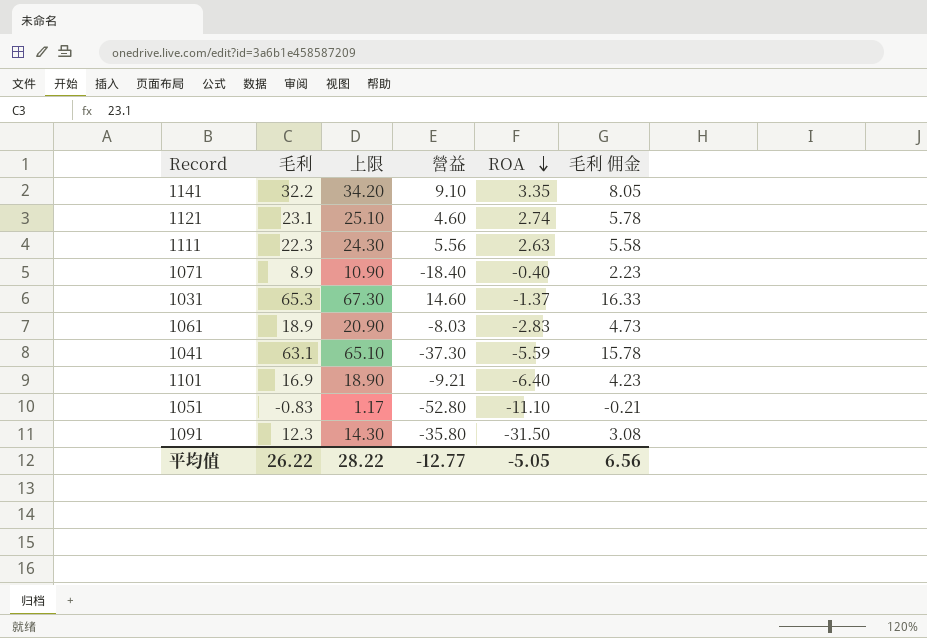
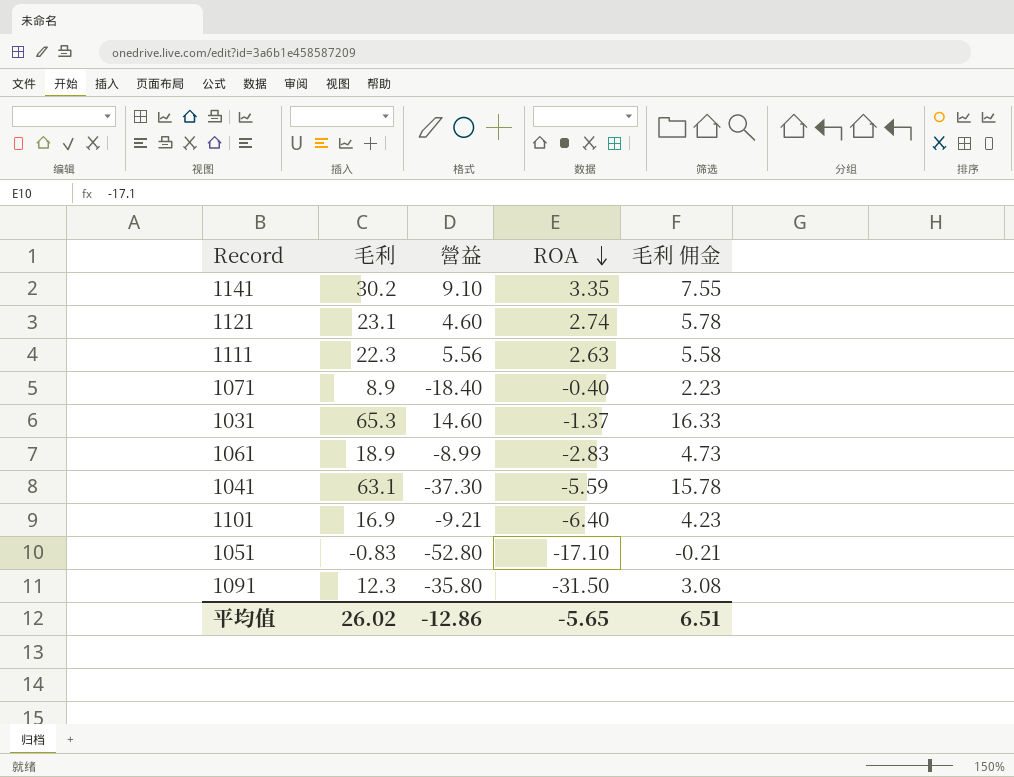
column 上限 | formula: [毛利] + 2 -> none
1141 | 毛利: 32.2 -> 30.2
1141 | 毛利 佣金: 8.05 -> 7.55
1061 | 營益: -8.03 -> -8.99
1051 | ROA: -11.10 -> -17.10
平均值 | 毛利: 26.22 -> 26.02
平均值 | 營益: -12.77 -> -12.86
平均值 | ROA: -5.05 -> -5.65
平均值 | 毛利 佣金: 6.56 -> 6.51

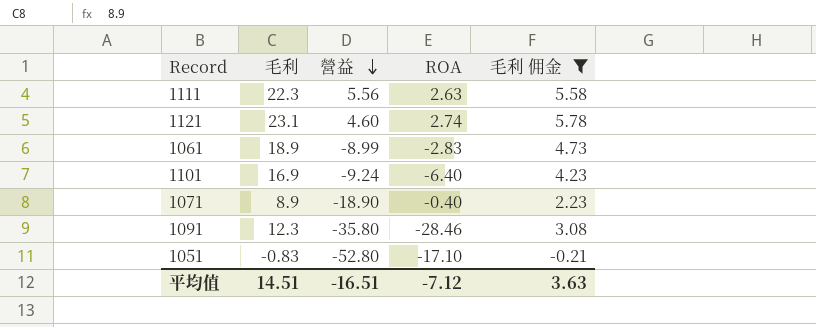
filter: none -> 毛利 佣金 <= 5.78
row order: ROA descending -> 營益 descending
1101 | 營益: -9.21 -> -9.24
1071 | 營益: -18.40 -> -18.90
1091 | ROA: -31.50 -> -28.46
平均值 | 毛利: 26.02 -> 14.51
平均值 | 營益: -12.86 -> -16.51
平均值 | ROA: -5.65 -> -7.12
平均值 | 毛利 佣金: 6.51 -> 3.63

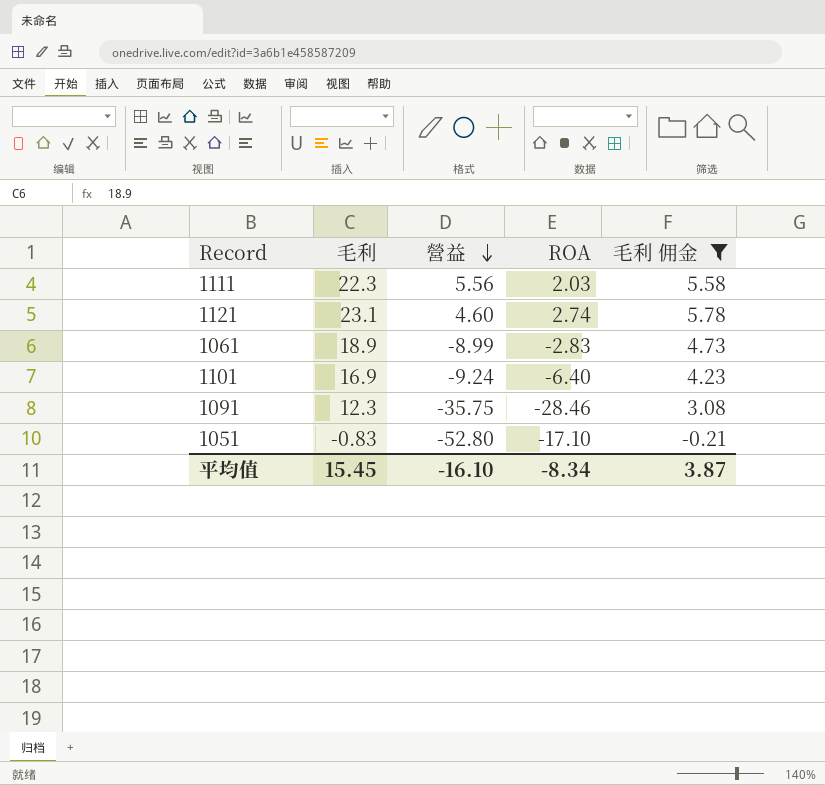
row 1071: 8.9 | -18.90 | -0.40 | 2.23 -> none
1111 | ROA: 2.63 -> 2.03
1091 | 營益: -35.80 -> -35.75
平均值 | 毛利: 14.51 -> 15.45
平均值 | 營益: -16.51 -> -16.10
平均值 | ROA: -7.12 -> -8.34
平均值 | 毛利 佣金: 3.63 -> 3.87

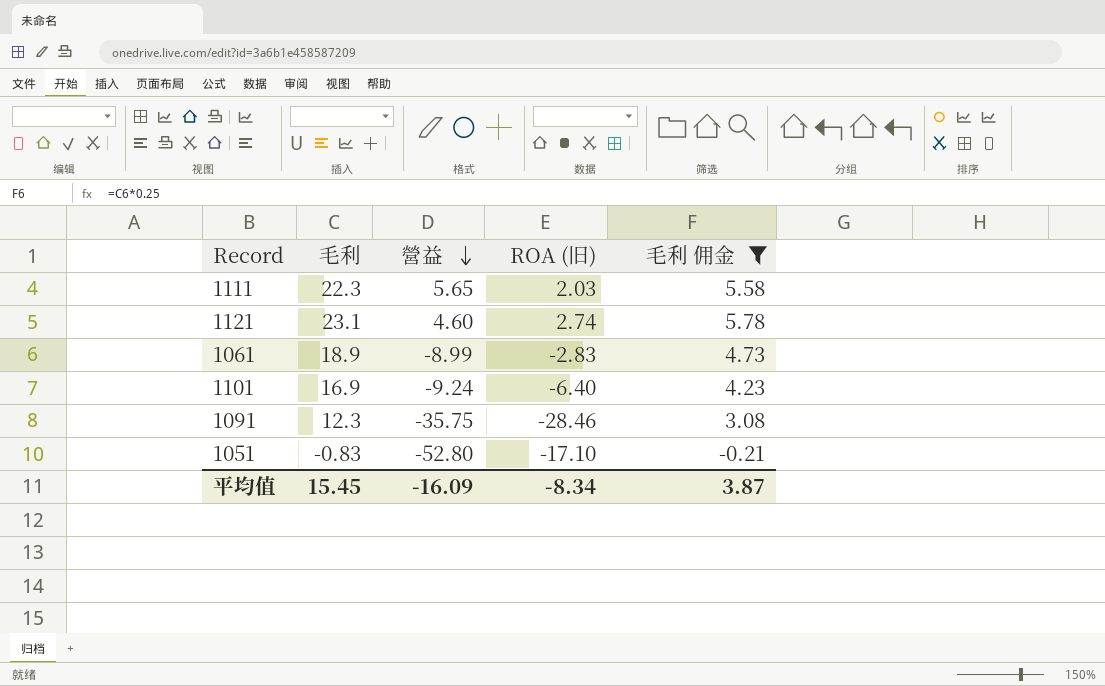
column name: ROA -> ROA (旧)
1111 | 營益: 5.56 -> 5.65
平均值 | 營益: -16.10 -> -16.09

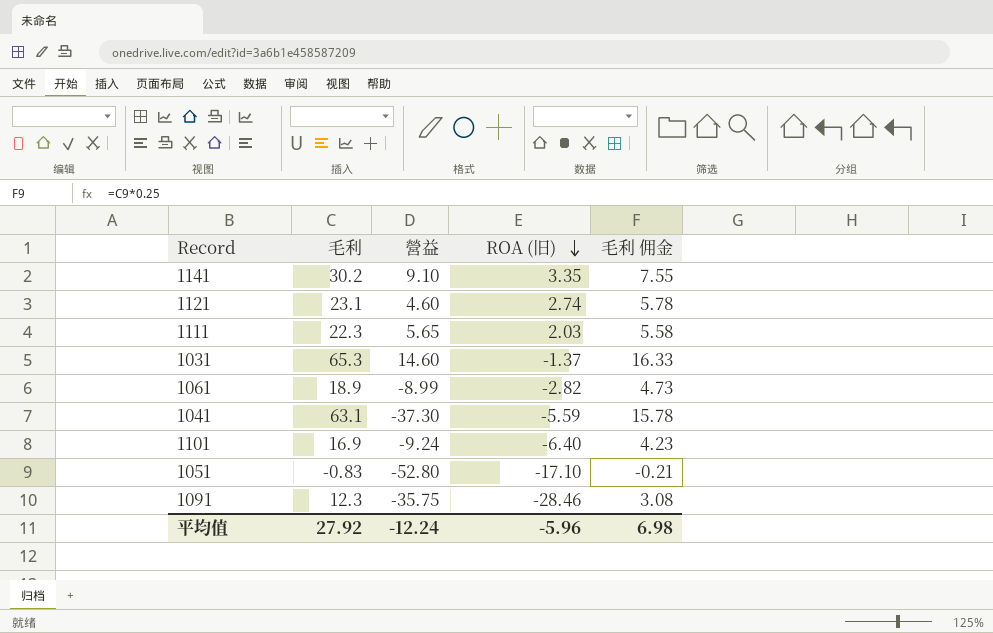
filter: 毛利 佣金 <= 5.78 -> none
row order: 營益 descending -> ROA (旧) descending
1061 | ROA (旧): -2.83 -> -2.82
平均值 | 毛利: 15.45 -> 27.92
平均值 | 營益: -16.09 -> -12.24
平均值 | ROA (旧): -8.34 -> -5.96
平均值 | 毛利 佣金: 3.87 -> 6.98

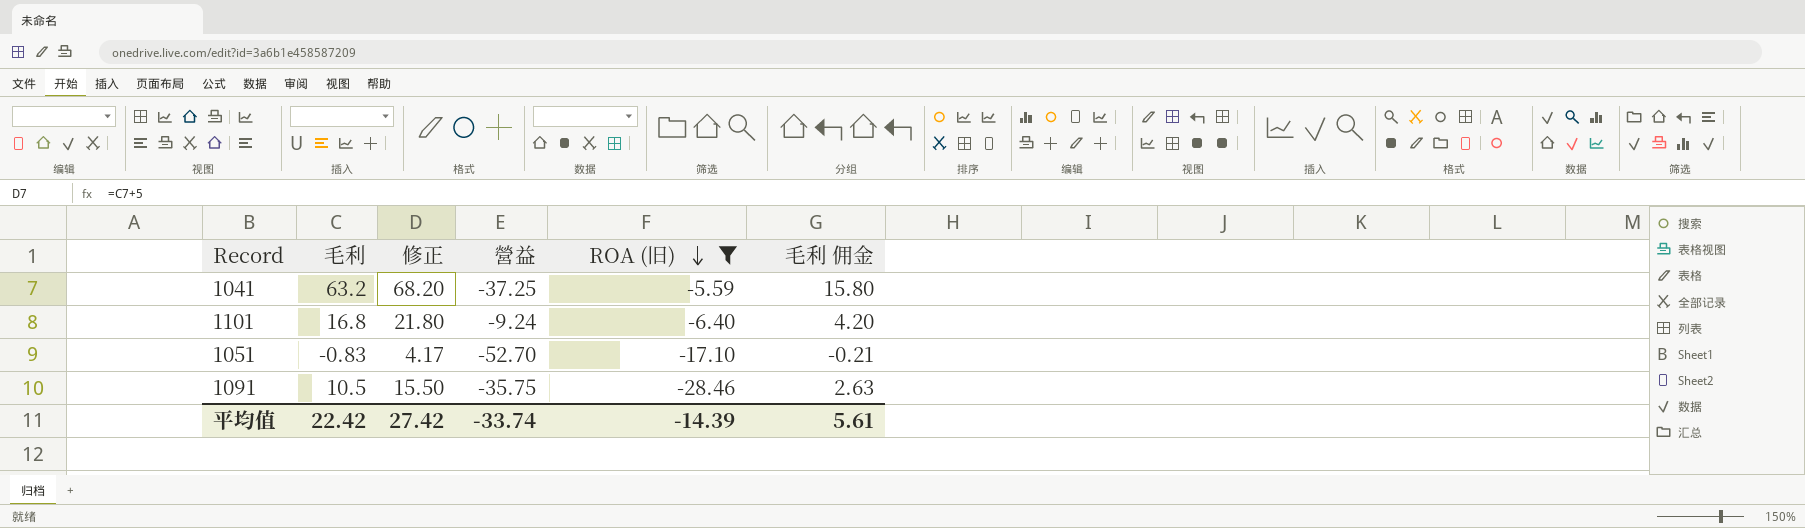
filter: none -> ROA (旧) <= -5.59
column 修正 | formula: none -> [毛利] + 5
1041 | 毛利: 63.1 -> 63.2
1041 | 營益: -37.30 -> -37.25
1041 | 毛利 佣金: 15.78 -> 15.80
1101 | 毛利: 16.9 -> 16.8
1101 | 毛利 佣金: 4.23 -> 4.20
1051 | 營益: -52.80 -> -52.70
1091 | 毛利: 12.3 -> 10.5
1091 | 毛利 佣金: 3.08 -> 2.63
平均值 | 毛利: 27.92 -> 22.42
平均值 | 營益: -12.24 -> -33.74
平均值 | ROA (旧): -5.96 -> -14.39
平均值 | 毛利 佣金: 6.98 -> 5.61

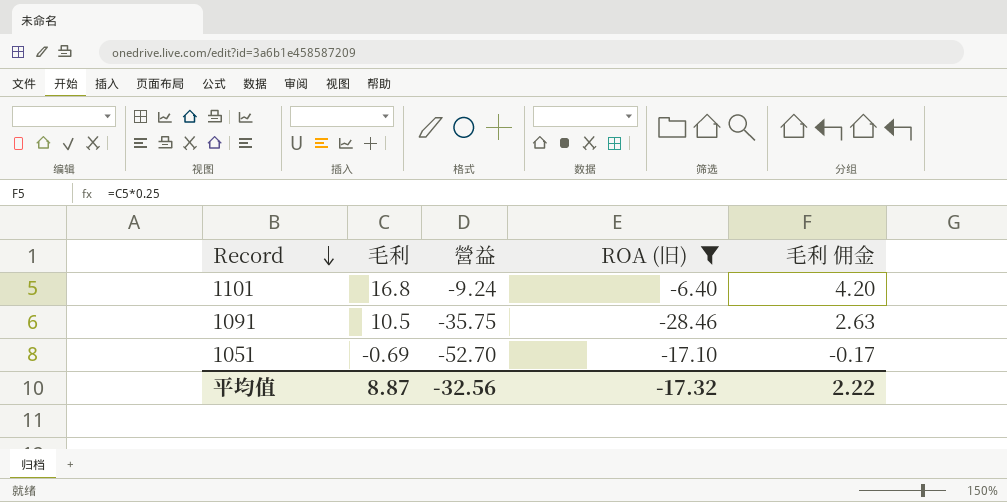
row order: ROA (旧) descending -> Record descending
column 修正 | formula: [毛利] + 5 -> none
row 1041: 63.2 | 68.20 | -37.25 | -5.59 | 15.80 -> none
1051 | 毛利: -0.83 -> -0.69
1051 | 毛利 佣金: -0.21 -> -0.17
平均值 | 毛利: 22.42 -> 8.87
平均值 | 營益: -33.74 -> -32.56
平均值 | ROA (旧): -14.39 -> -17.32
平均值 | 毛利 佣金: 5.61 -> 2.22

